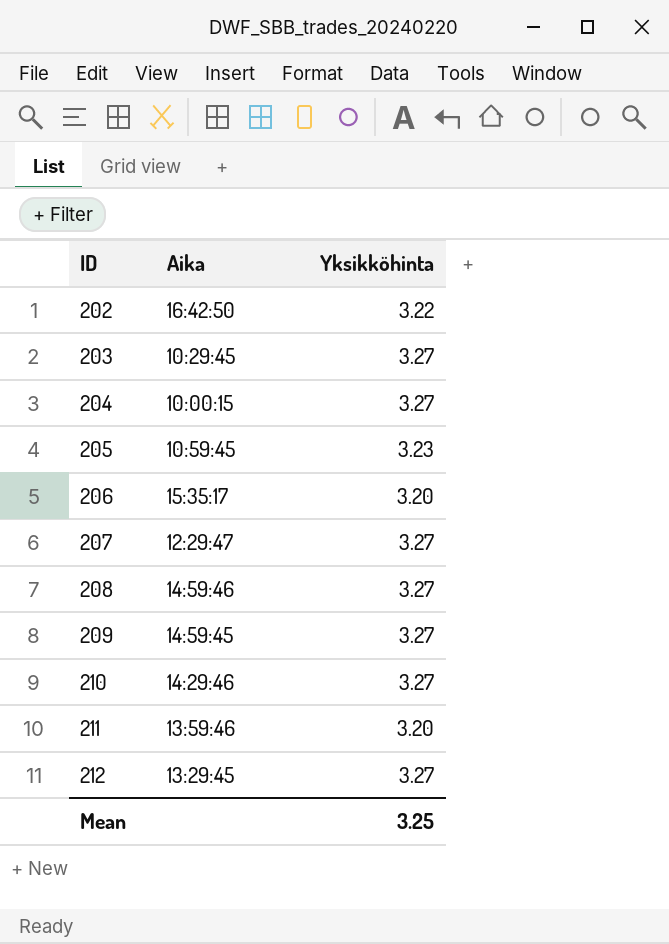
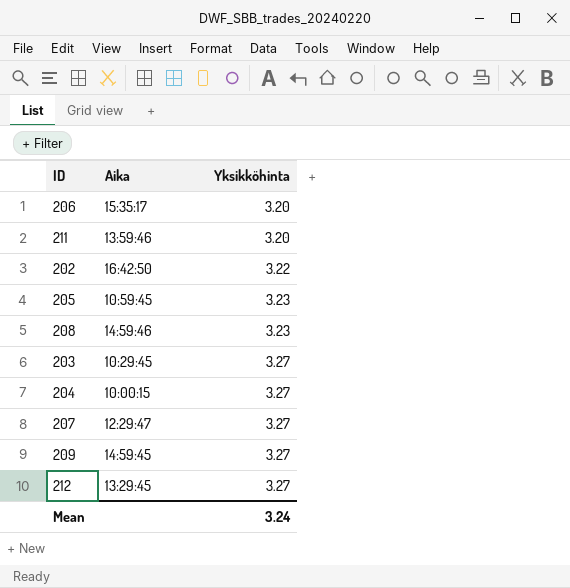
row order: ID ascending -> Yksikköhinta ascending
row 210: 14:29:46 | 3.27 -> none
208 | Yksikköhinta: 3.27 -> 3.23
Mean | Yksikköhinta: 3.25 -> 3.24

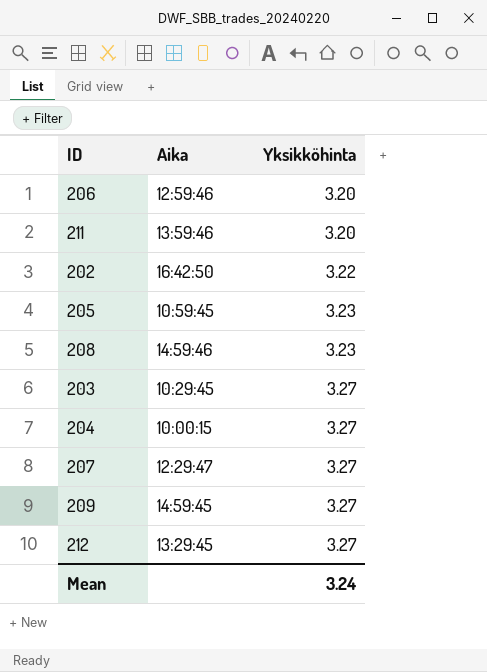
206 | Aika: 15:35:17 -> 12:59:46

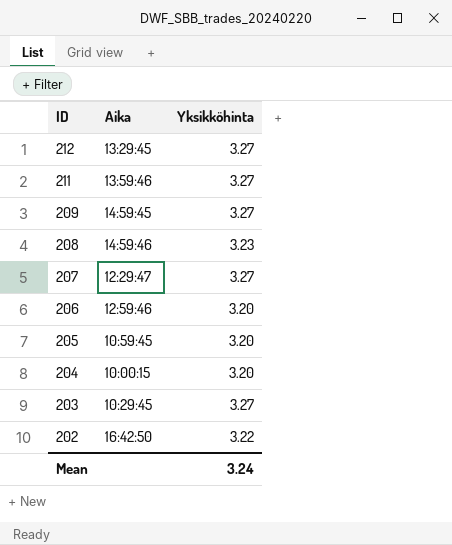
row order: Yksikköhinta ascending -> ID descending
211 | Yksikköhinta: 3.20 -> 3.27
205 | Yksikköhinta: 3.23 -> 3.20
204 | Yksikköhinta: 3.27 -> 3.20

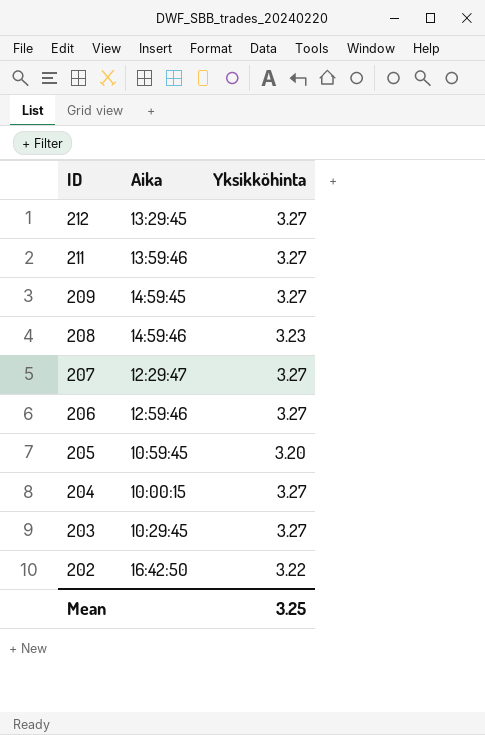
206 | Yksikköhinta: 3.20 -> 3.27
204 | Yksikköhinta: 3.20 -> 3.27
Mean | Yksikköhinta: 3.24 -> 3.25

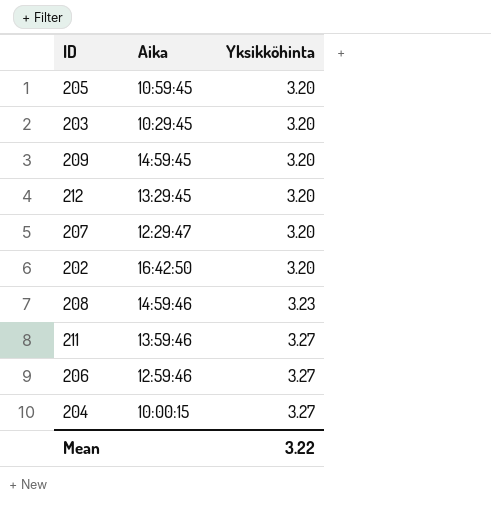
row order: ID descending -> Yksikköhinta ascending
203 | Yksikköhinta: 3.27 -> 3.20
209 | Yksikköhinta: 3.27 -> 3.20
212 | Yksikköhinta: 3.27 -> 3.20
207 | Yksikköhinta: 3.27 -> 3.20
202 | Yksikköhinta: 3.22 -> 3.20
Mean | Yksikköhinta: 3.25 -> 3.22

